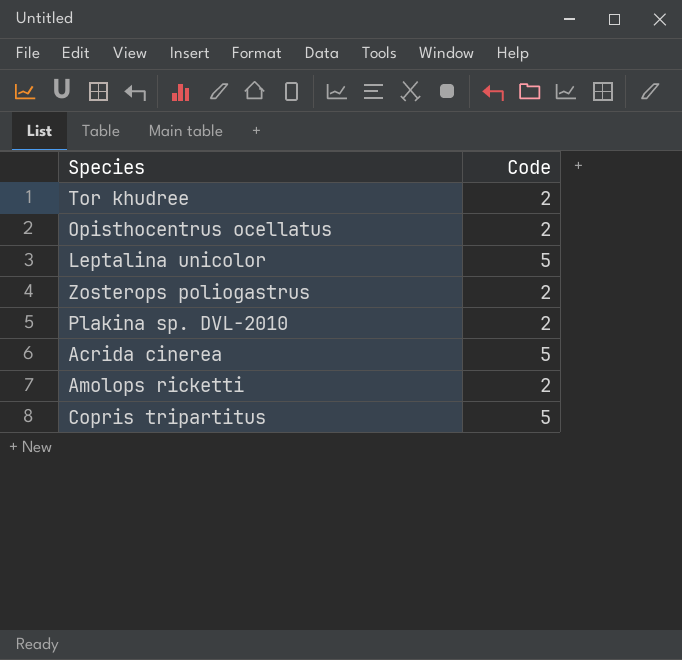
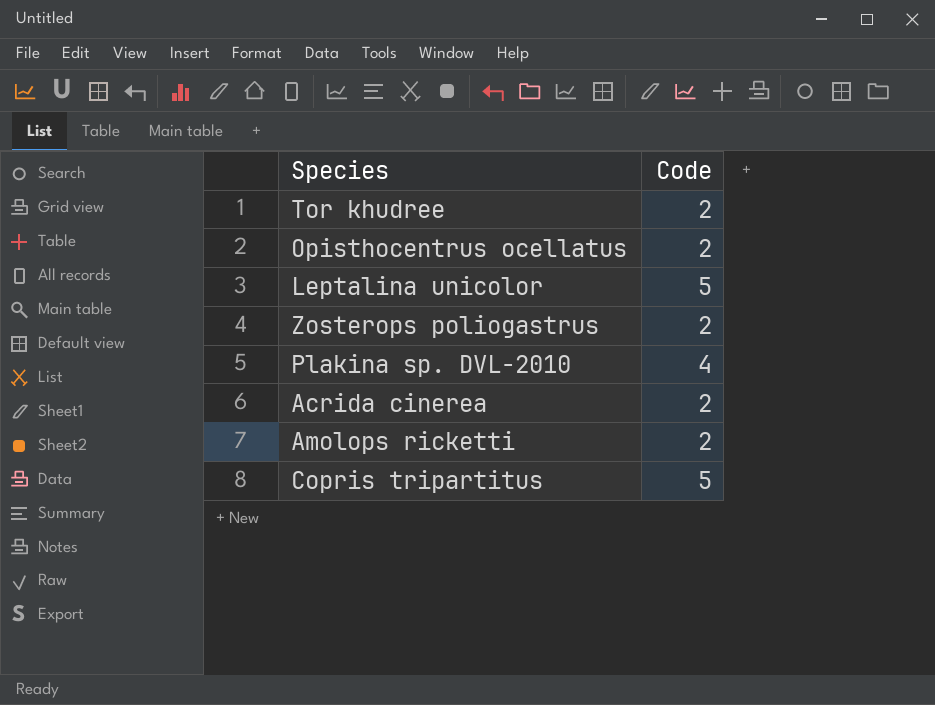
Plakina sp. DVL-2010 | Code: 2 -> 4
Acrida cinerea | Code: 5 -> 2

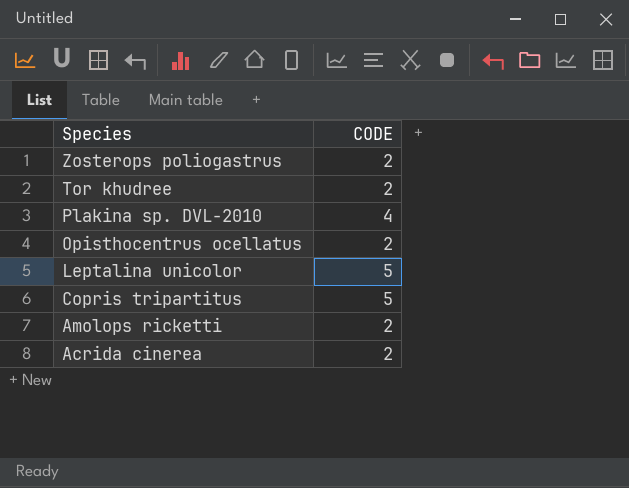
row order: none -> Species descending
column name: Code -> CODE

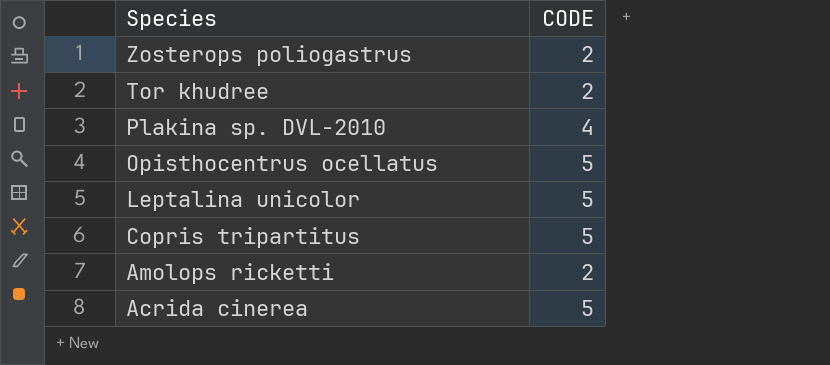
Opisthocentrus ocellatus | CODE: 2 -> 5
Acrida cinerea | CODE: 2 -> 5

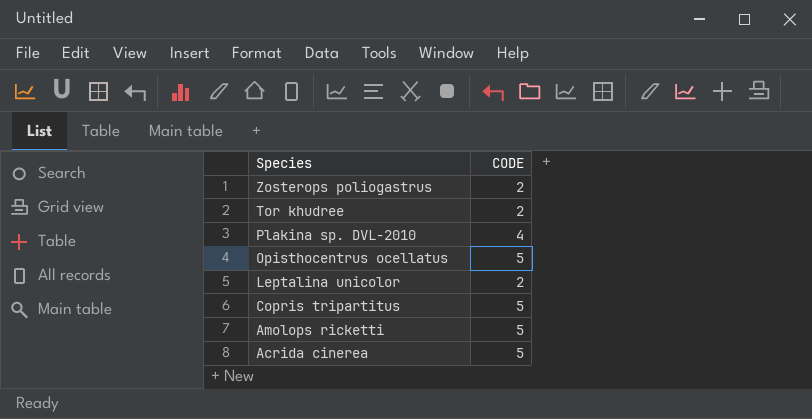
Leptalina unicolor | CODE: 5 -> 2
Amolops ricketti | CODE: 2 -> 5

